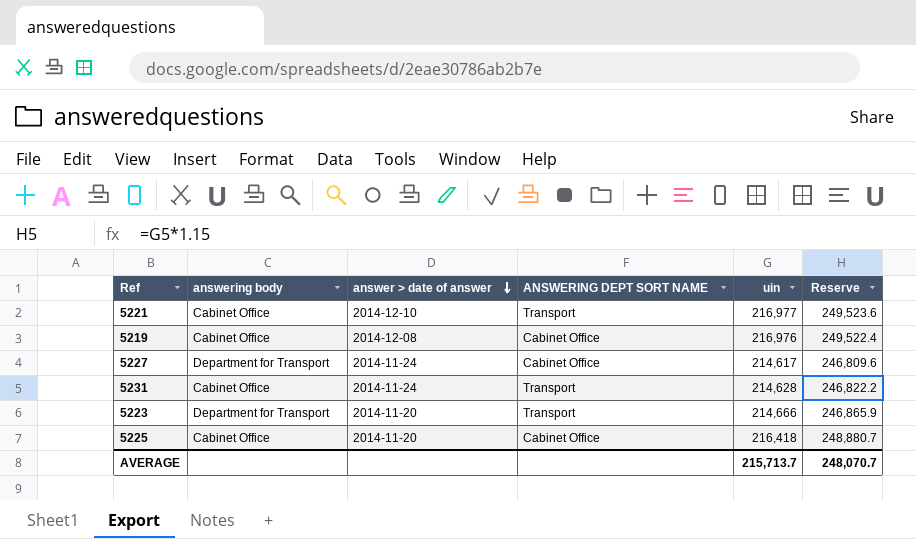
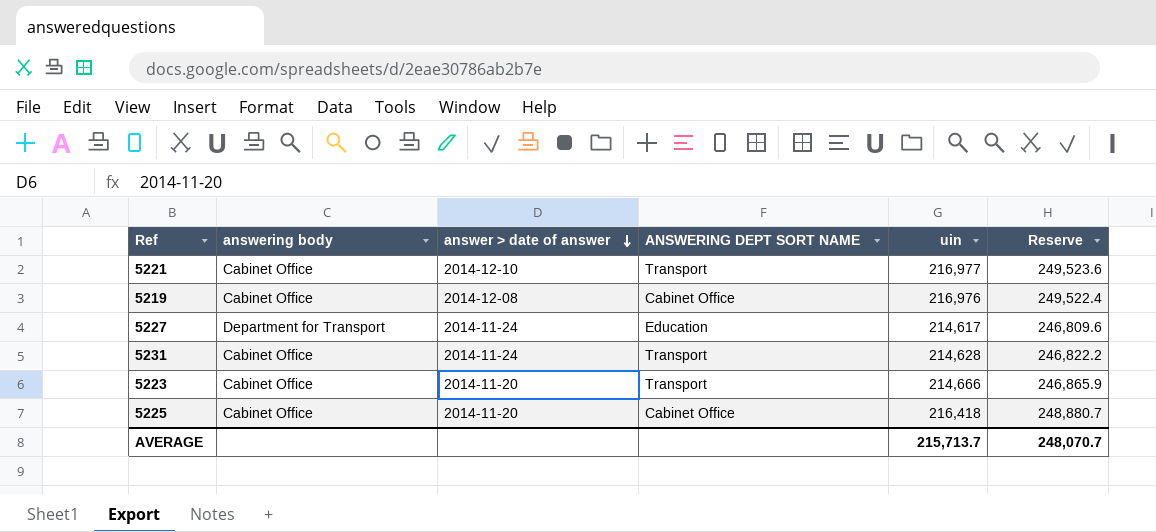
5227 | ANSWERING DEPT SORT NAME: Cabinet Office -> Education
5223 | answering body: Department for Transport -> Cabinet Office

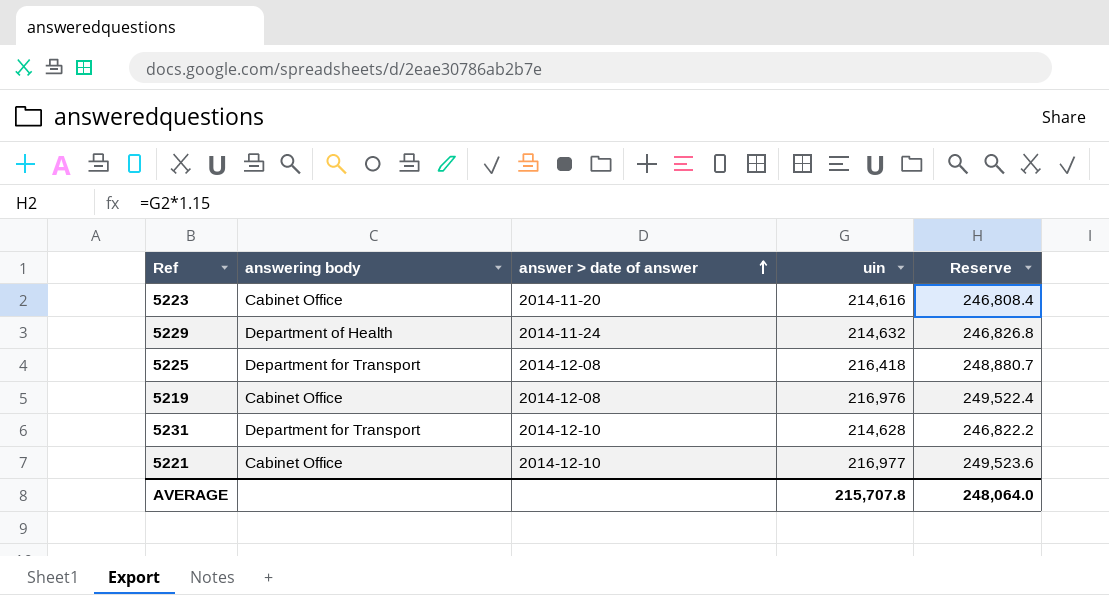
row order: answer > date of answer descending -> answer > date of answer ascending
column ANSWERING DEPT SORT NAME | position: 4 -> none
row 5227: Department for Transport | 2014-11-24 | Education | 214,617 | 246,809.6 -> none
5223 | uin: 214,666 -> 214,616
5223 | Reserve: 246,865.9 -> 246,808.4
row 5229: none -> Department of Health | 2014-11-24 | 214,632 | 246,826.8
5225 | answering body: Cabinet Office -> Department for Transport
5225 | answer > date of answer: 2014-11-20 -> 2014-12-08
5231 | answering body: Cabinet Office -> Department for Transport
5231 | answer > date of answer: 2014-11-24 -> 2014-12-10
AVERAGE | uin: 215,713.7 -> 215,707.8
AVERAGE | Reserve: 248,070.7 -> 248,064.0

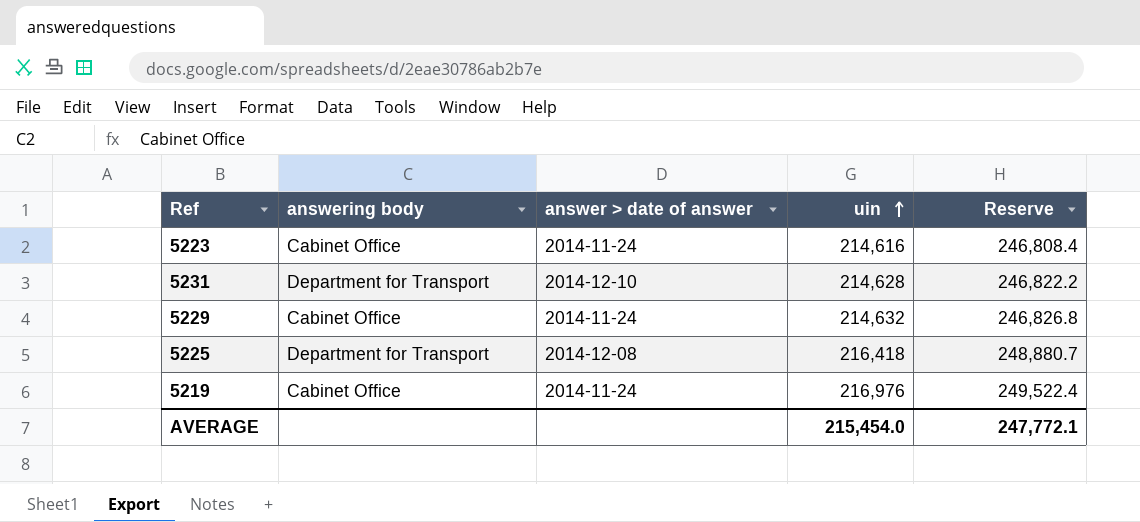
row order: answer > date of answer ascending -> uin ascending
row 5221: Cabinet Office | 2014-12-10 | 216,977 | 249,523.6 -> none
5223 | answer > date of answer: 2014-11-20 -> 2014-11-24
5229 | answering body: Department of Health -> Cabinet Office
5219 | answer > date of answer: 2014-12-08 -> 2014-11-24
AVERAGE | uin: 215,707.8 -> 215,454.0
AVERAGE | Reserve: 248,064.0 -> 247,772.1

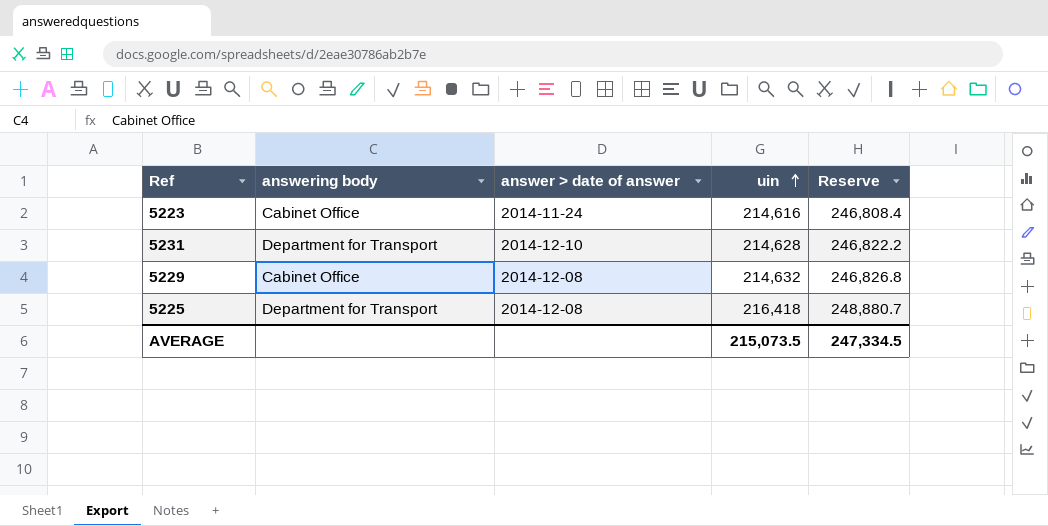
row 5219: Cabinet Office | 2014-11-24 | 216,976 | 249,522.4 -> none
5229 | answer > date of answer: 2014-11-24 -> 2014-12-08
AVERAGE | uin: 215,454.0 -> 215,073.5
AVERAGE | Reserve: 247,772.1 -> 247,334.5

